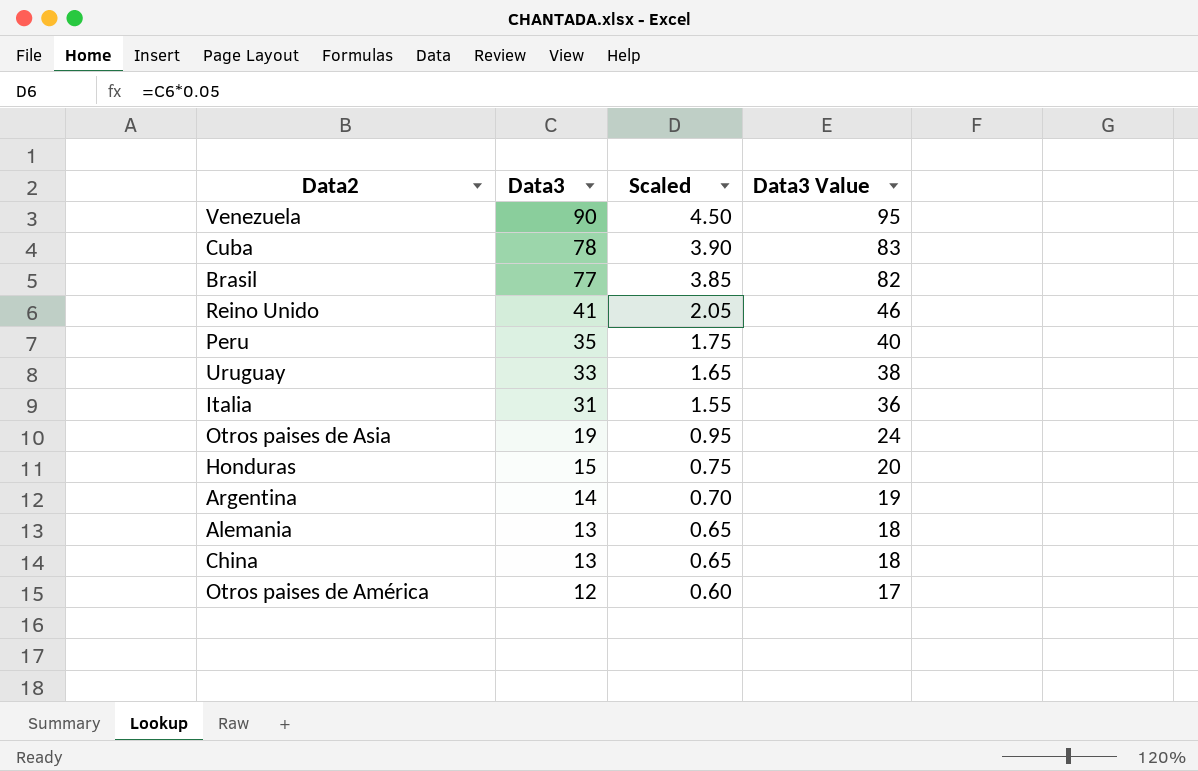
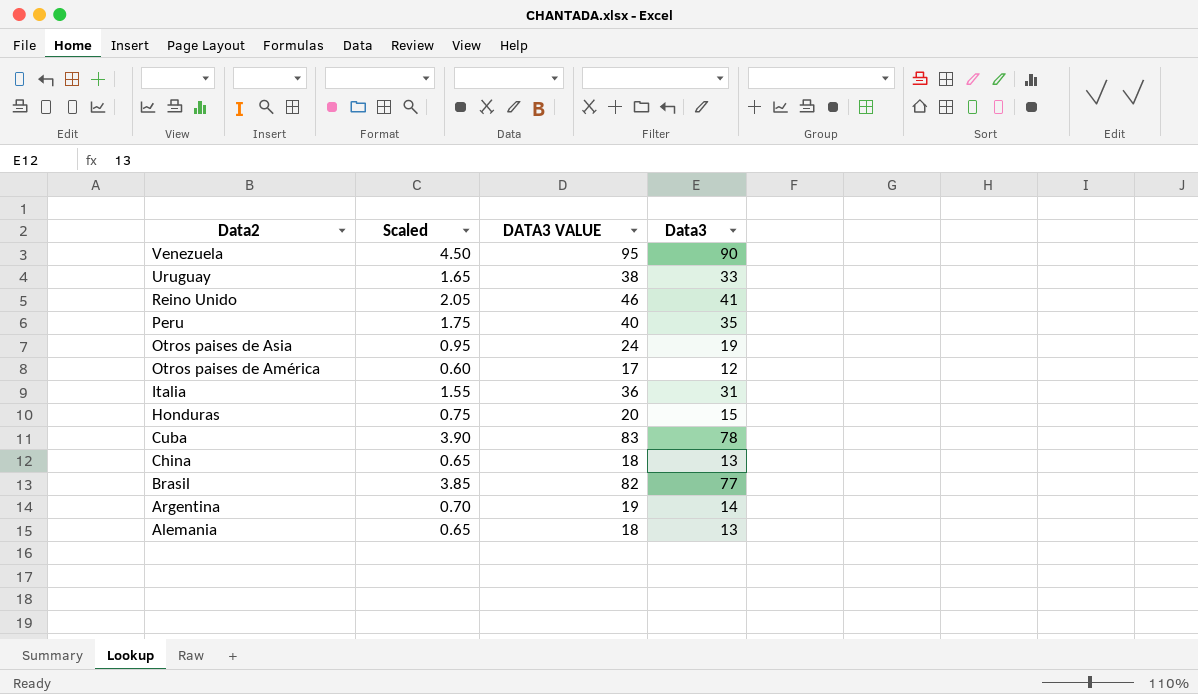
row order: Data3 descending -> Data2 descending
column name: Data3 Value -> DATA3 VALUE
column Data3 | position: 2 -> 4

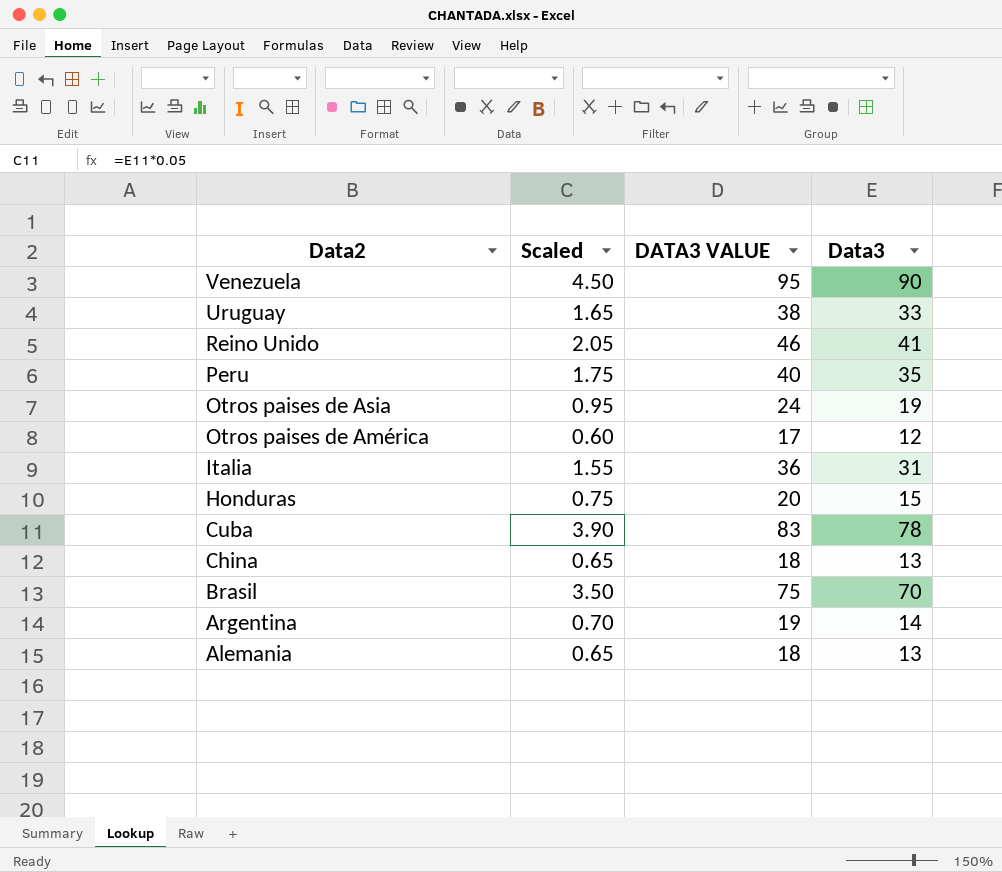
Brasil | Scaled: 3.85 -> 3.50
Brasil | DATA3 VALUE: 82 -> 75
Brasil | Data3: 77 -> 70

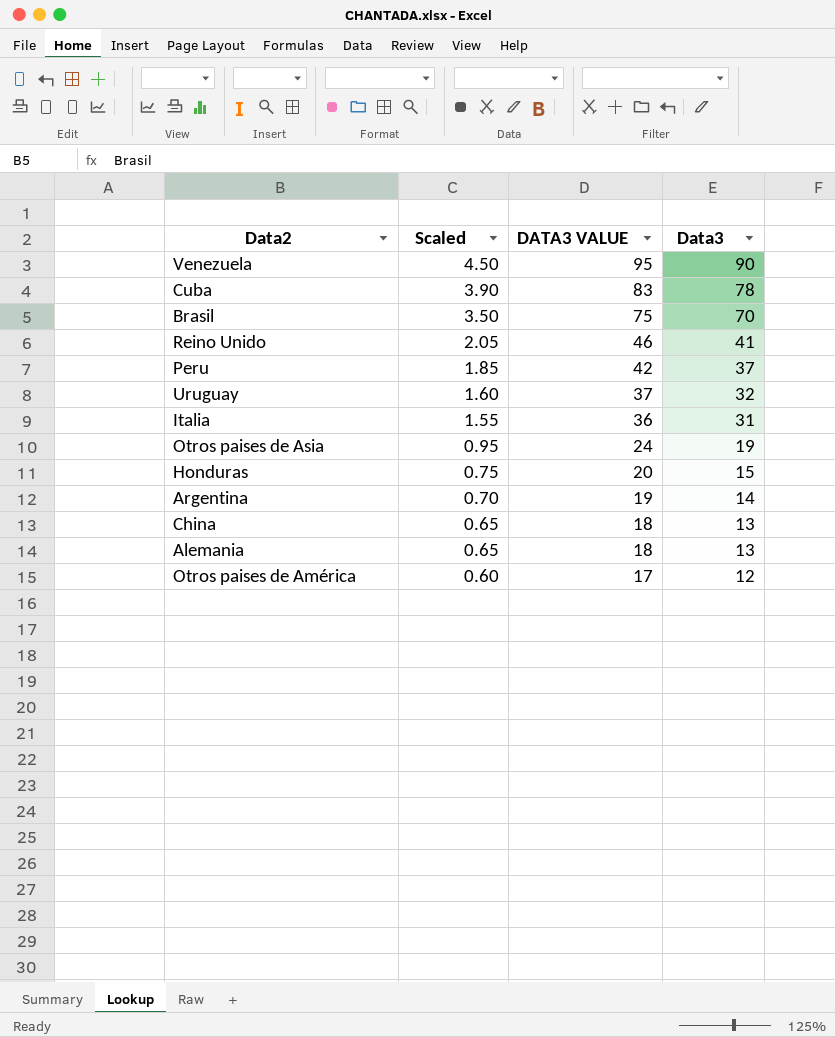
row order: Data2 descending -> Scaled descending
Peru | Scaled: 1.75 -> 1.85
Peru | DATA3 VALUE: 40 -> 42
Peru | Data3: 35 -> 37
Uruguay | Scaled: 1.65 -> 1.60
Uruguay | DATA3 VALUE: 38 -> 37
Uruguay | Data3: 33 -> 32

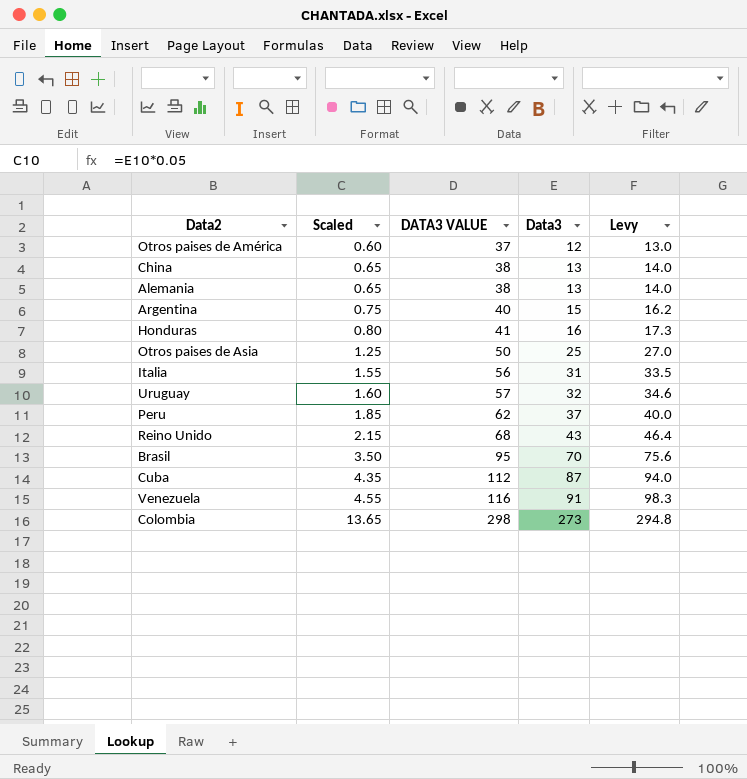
row order: Scaled descending -> Scaled ascending
column DATA3 VALUE | formula: [Data3] + 5 -> [Data3] + 25
column Levy | formula: none -> [Data3] * 1.08
Argentina | Scaled: 0.70 -> 0.75
Argentina | Data3: 14 -> 15
Honduras | Scaled: 0.75 -> 0.80
Honduras | Data3: 15 -> 16
Otros paises de Asia | Scaled: 0.95 -> 1.25
Otros paises de Asia | Data3: 19 -> 25
Reino Unido | Scaled: 2.05 -> 2.15
Reino Unido | Data3: 41 -> 43
Cuba | Scaled: 3.90 -> 4.35
Cuba | Data3: 78 -> 87
Venezuela | Scaled: 4.50 -> 4.55
Venezuela | Data3: 90 -> 91
row Colombia: none -> 13.65 | 298 | 273 | 294.8

